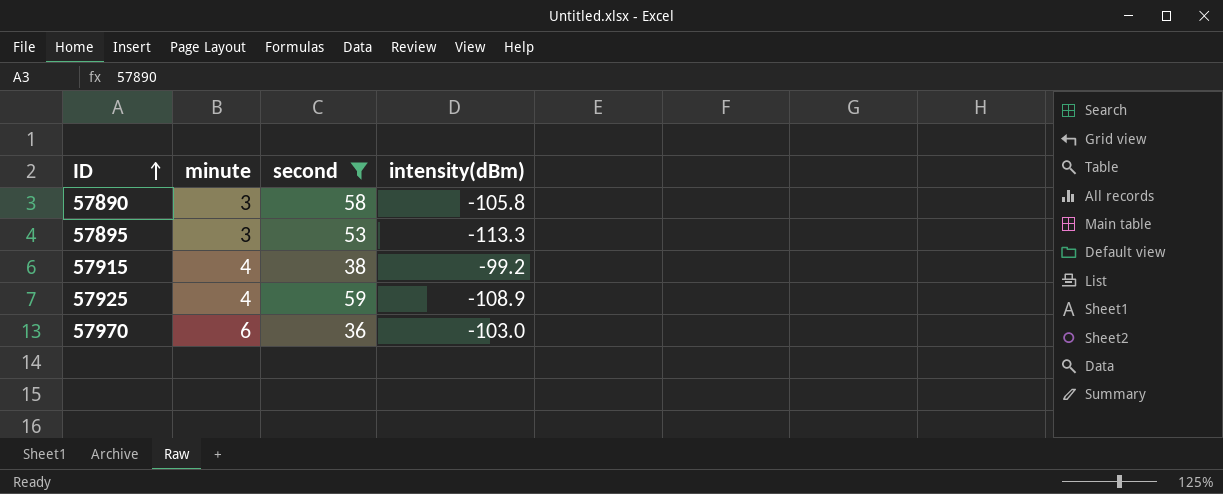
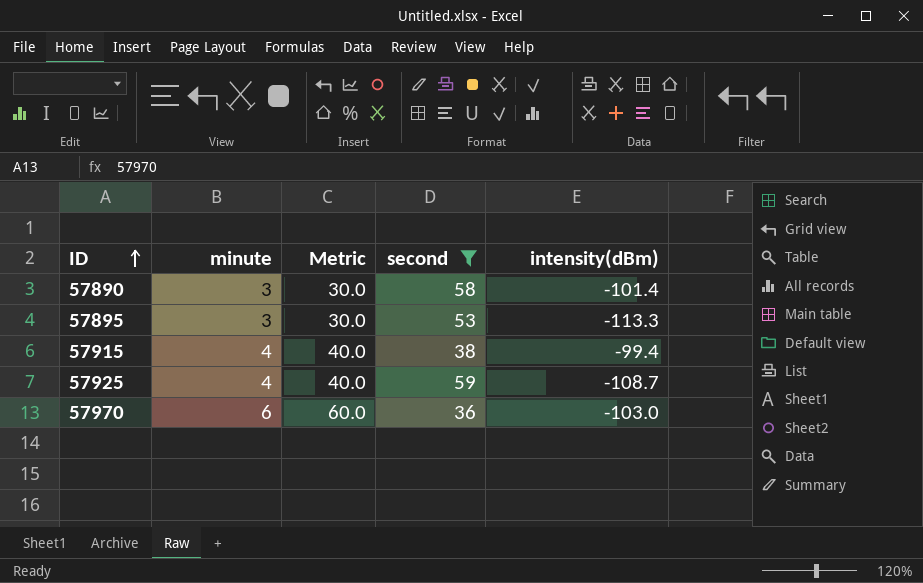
column Metric | formula: none -> [minute] * 10
57890 | intensity(dBm): -105.8 -> -101.4
57915 | intensity(dBm): -99.2 -> -99.4
57925 | intensity(dBm): -108.9 -> -108.7

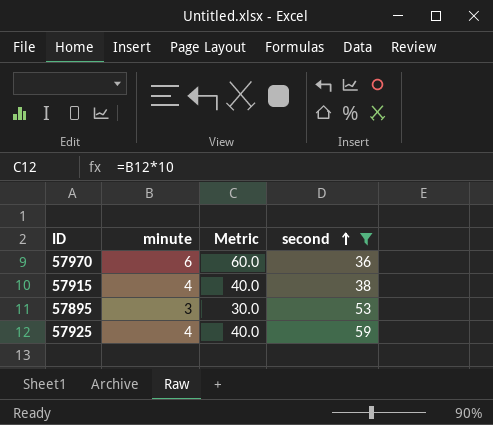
row order: ID ascending -> second ascending
column intensity(dBm) | position: 5 -> none
row 57890: 3 | 30.0 | 58 | -101.4 -> none

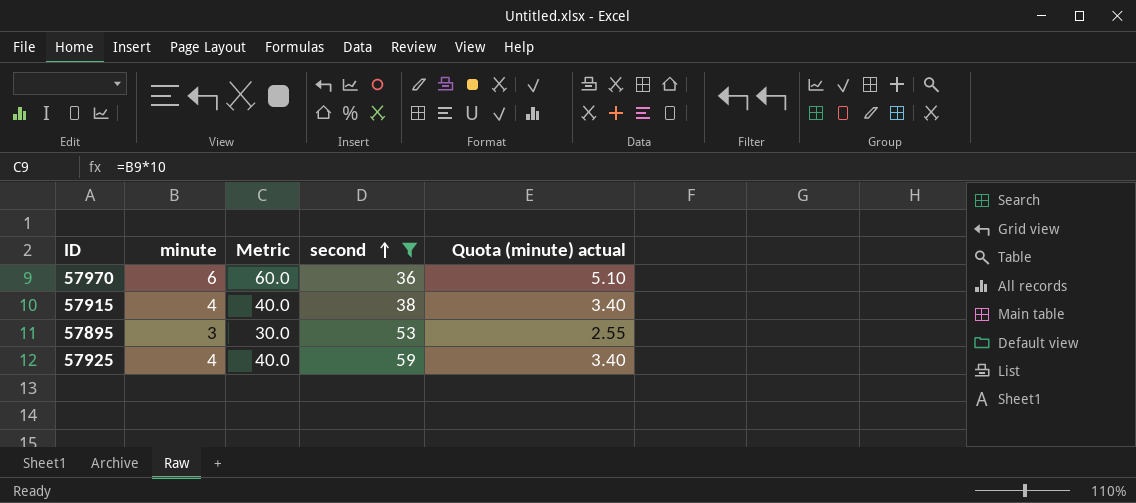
column Quota (minute) actual | formula: none -> [minute] * 0.85

